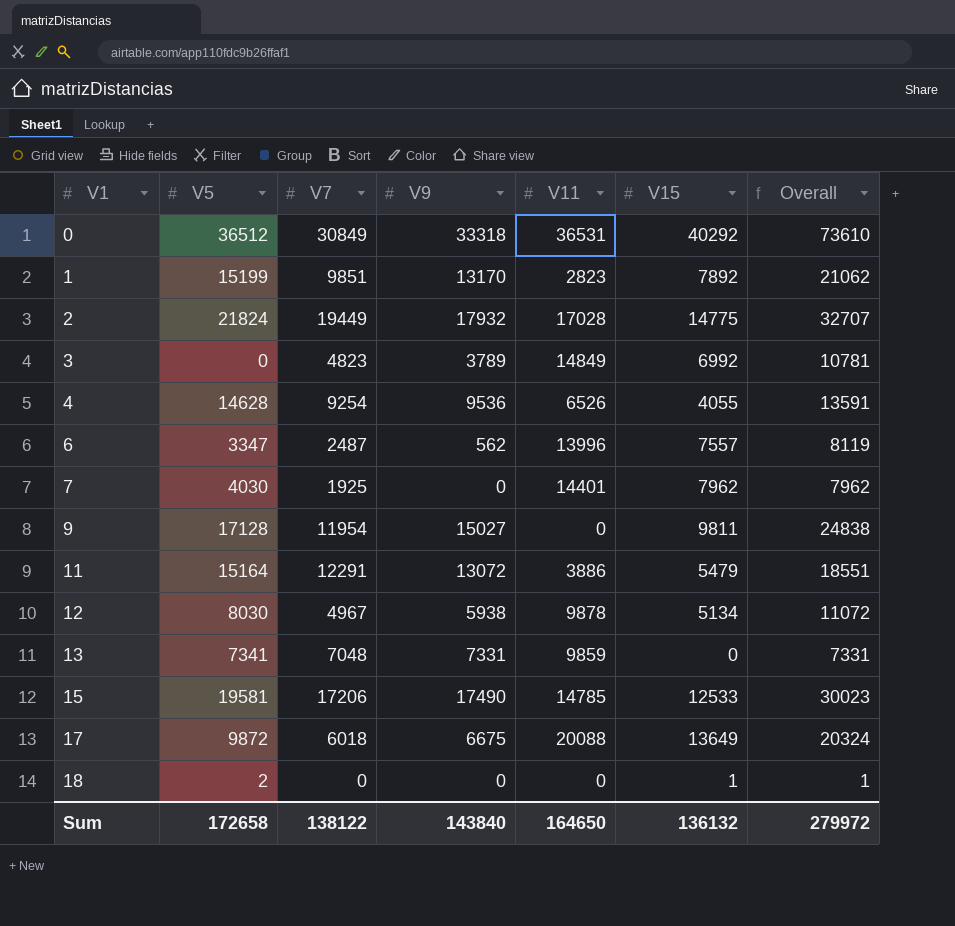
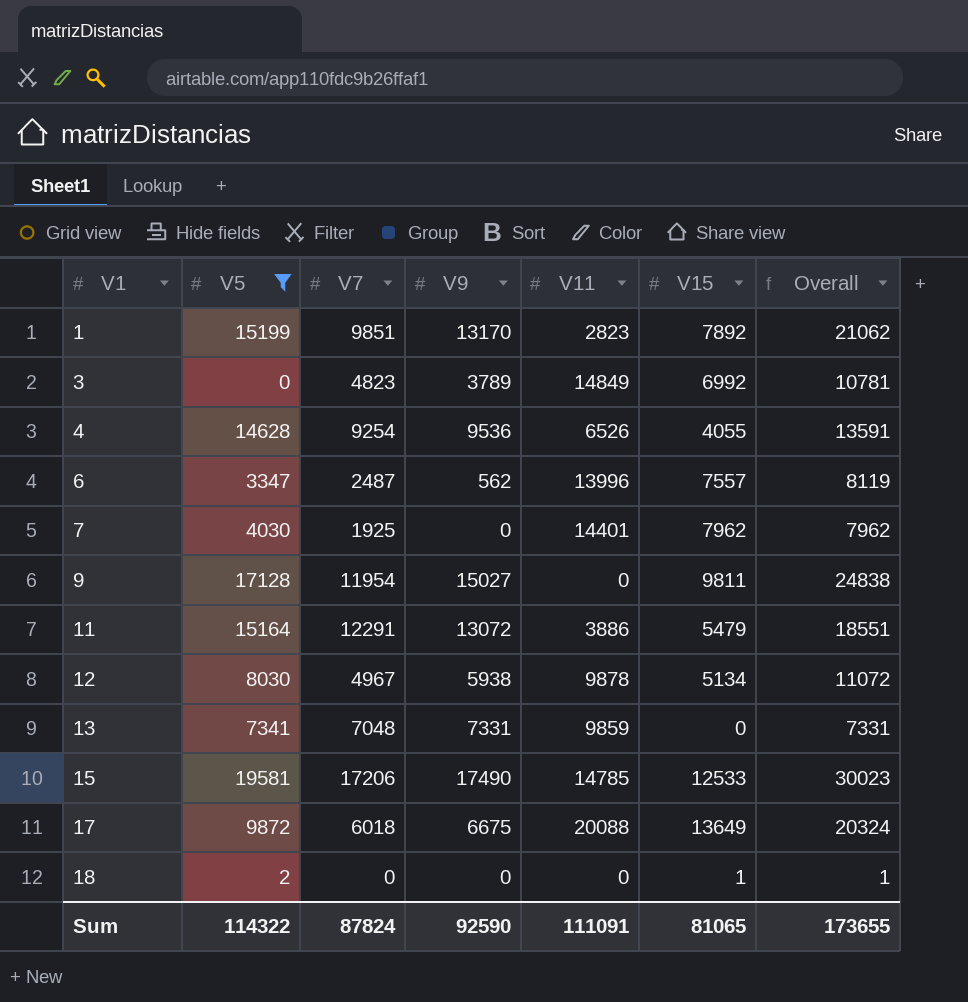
filter: none -> V5 <= 19581
Sum | V5: 172658 -> 114322
Sum | V7: 138122 -> 87824
Sum | V9: 143840 -> 92590
Sum | V11: 164650 -> 111091
Sum | V15: 136132 -> 81065
Sum | Overall: 279972 -> 173655

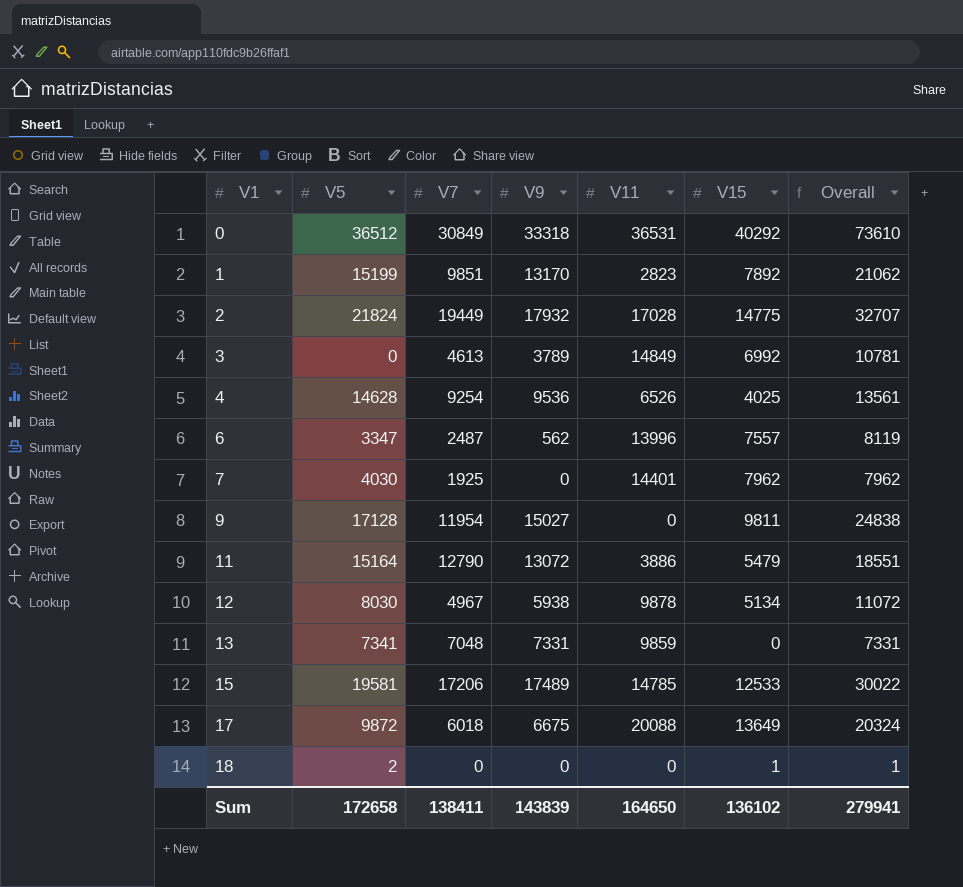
filter: V5 <= 19581 -> none
3 | V7: 4823 -> 4613
4 | V15: 4055 -> 4025
4 | Overall: 13591 -> 13561
11 | V7: 12291 -> 12790
15 | V9: 17490 -> 17489
15 | Overall: 30023 -> 30022
Sum | V5: 114322 -> 172658
Sum | V7: 87824 -> 138411
Sum | V9: 92590 -> 143839
Sum | V11: 111091 -> 164650
Sum | V15: 81065 -> 136102
Sum | Overall: 173655 -> 279941

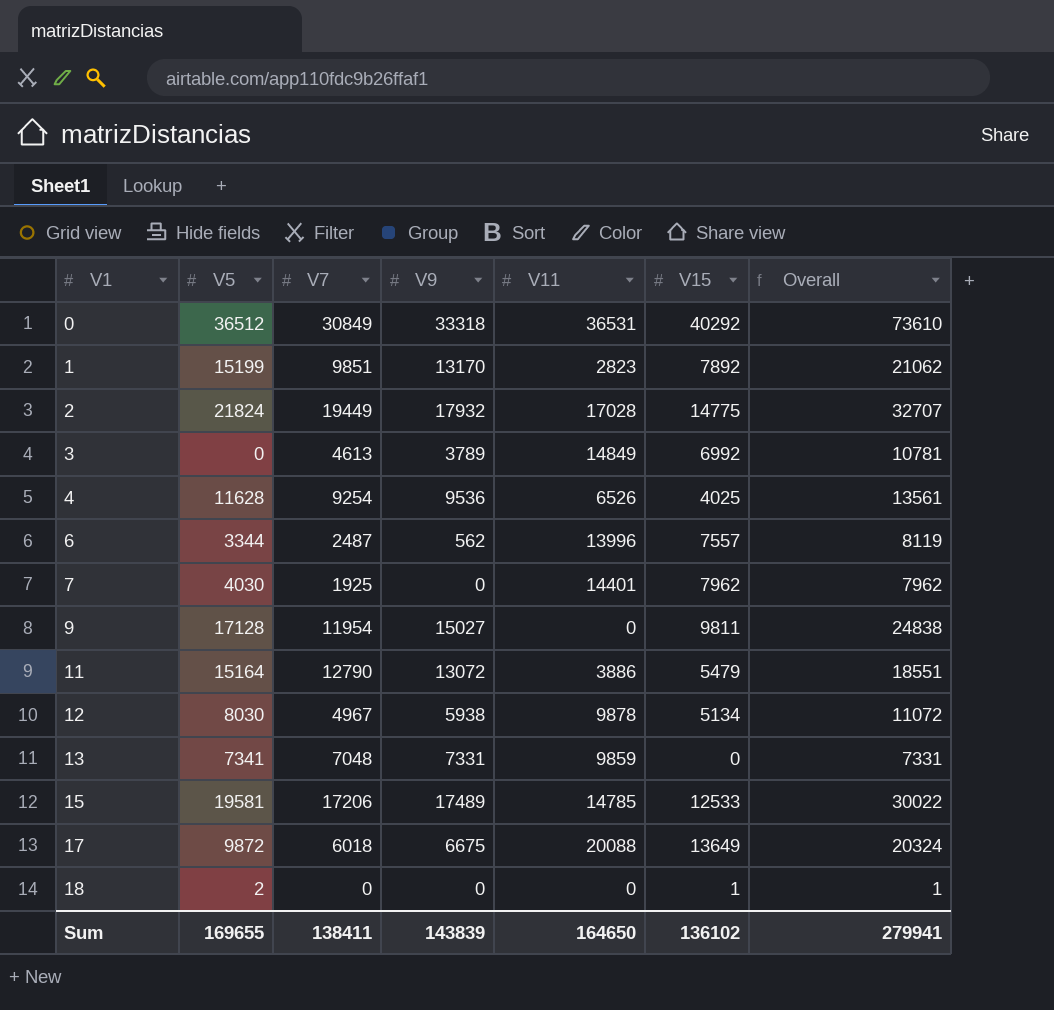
4 | V5: 14628 -> 11628
6 | V5: 3347 -> 3344
Sum | V5: 172658 -> 169655

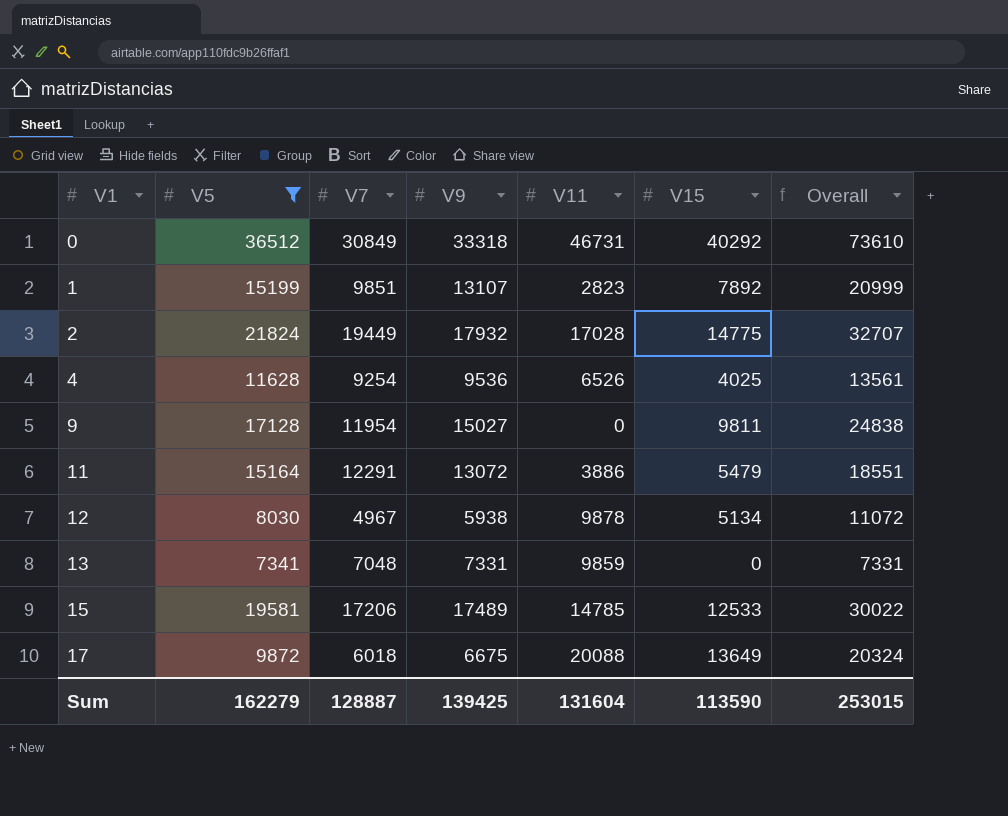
filter: none -> V5 >= 7341
0 | V11: 36531 -> 46731
1 | V9: 13170 -> 13107
1 | Overall: 21062 -> 20999
11 | V7: 12790 -> 12291
Sum | V5: 169655 -> 162279
Sum | V7: 138411 -> 128887
Sum | V9: 143839 -> 139425
Sum | V11: 164650 -> 131604
Sum | V15: 136102 -> 113590
Sum | Overall: 279941 -> 253015

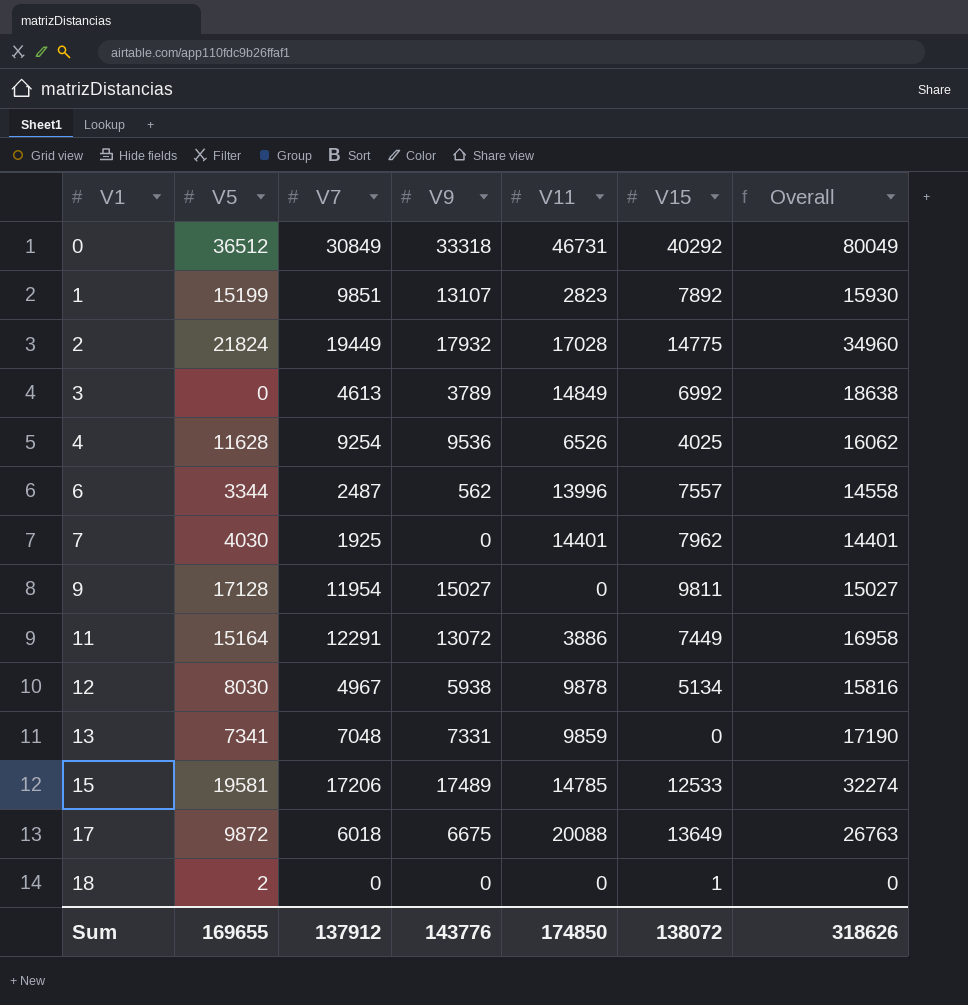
filter: V5 >= 7341 -> none
column Overall | formula: [V9] + [V15] -> [V9] + [V11]
11 | V15: 5479 -> 7449
Sum | V5: 162279 -> 169655
Sum | V7: 128887 -> 137912
Sum | V9: 139425 -> 143776
Sum | V11: 131604 -> 174850
Sum | V15: 113590 -> 138072
Sum | Overall: 253015 -> 318626

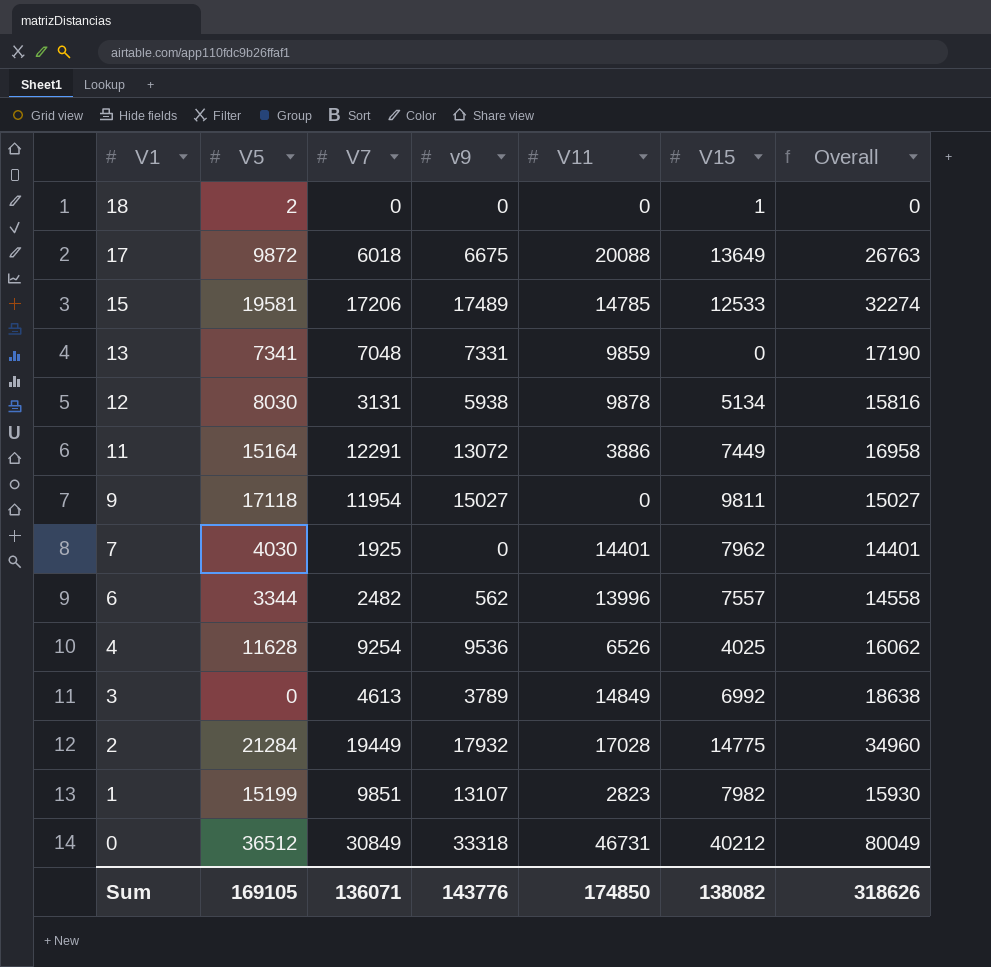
row order: V1 ascending -> V1 descending
column name: V9 -> v9
12 | V7: 4967 -> 3131
9 | V5: 17128 -> 17118
6 | V7: 2487 -> 2482
2 | V5: 21824 -> 21284
1 | V15: 7892 -> 7982
0 | V15: 40292 -> 40212
Sum | V5: 169655 -> 169105
Sum | V7: 137912 -> 136071
Sum | V15: 138072 -> 138082

